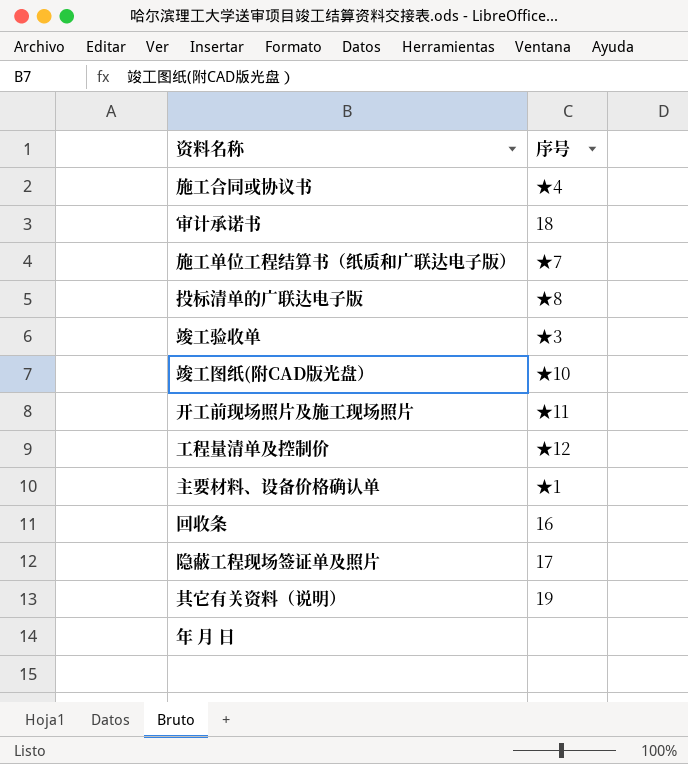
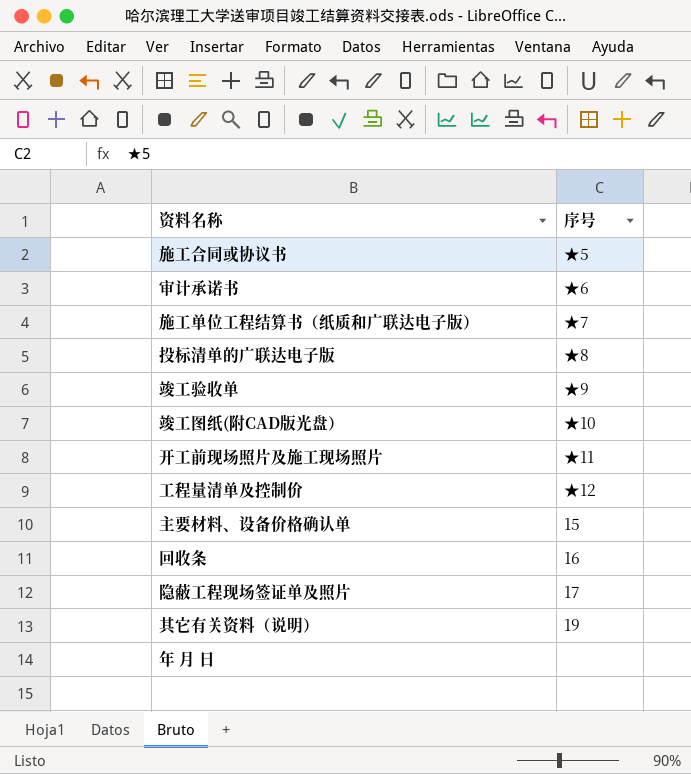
施工合同或协议书 | 序号: ★4 -> ★5
审计承诺书 | 序号: 18 -> ★6
竣工验收单 | 序号: ★3 -> ★9
主要材料、设备价格确认单 | 序号: ★1 -> 15

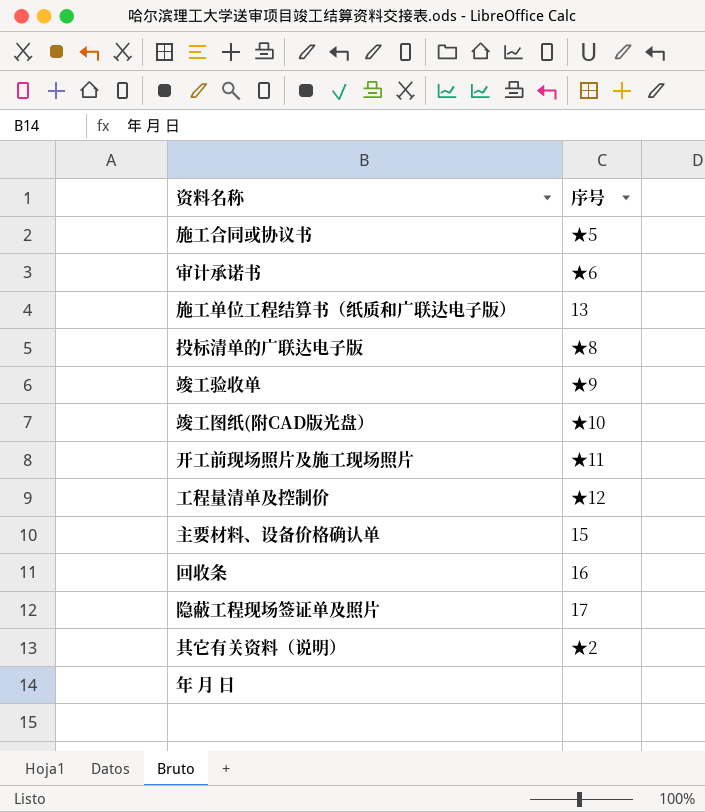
施工单位工程结算书（纸质和广联达电子版） | 序号: ★7 -> 13
其它有关资料（说明） | 序号: 19 -> ★2

